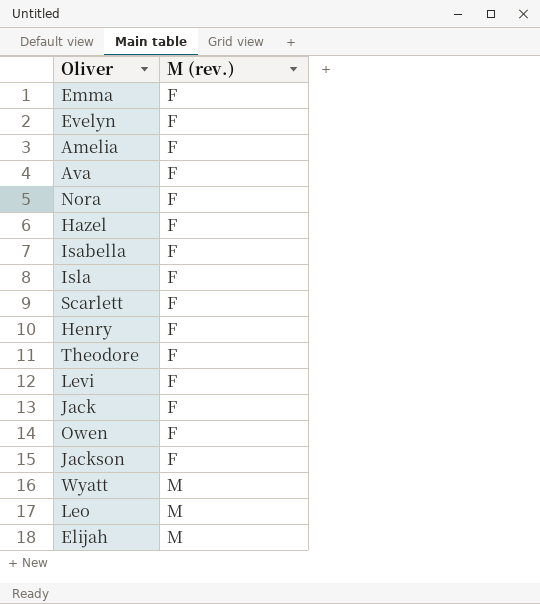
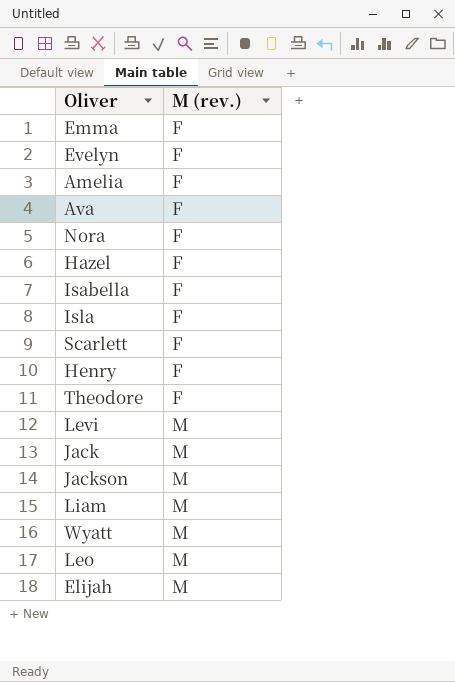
row Owen: F -> none
Levi | M (rev.): F -> M
Jack | M (rev.): F -> M
Jackson | M (rev.): F -> M
row Liam: none -> M

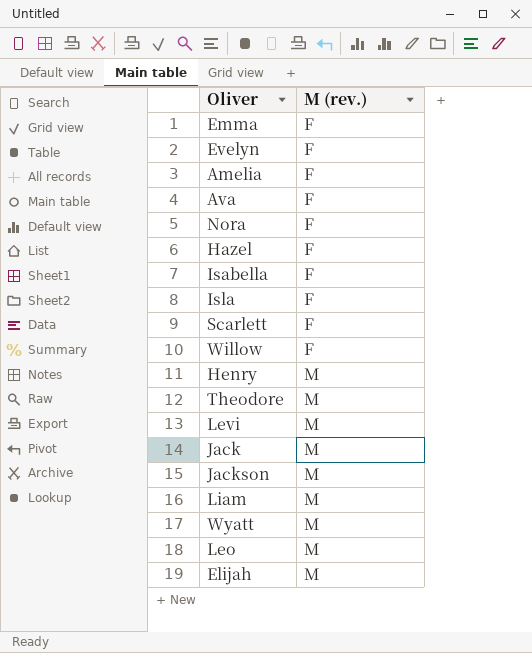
row Willow: none -> F
Henry | M (rev.): F -> M
Theodore | M (rev.): F -> M

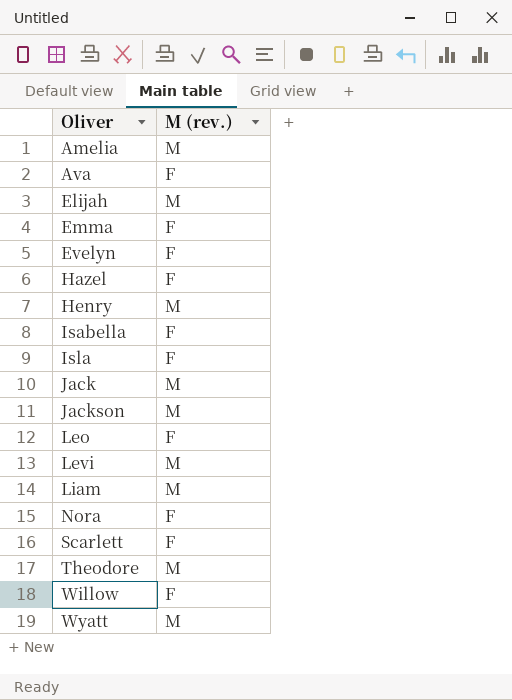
row order: M (rev.) ascending -> Oliver ascending
Amelia | M (rev.): F -> M
Leo | M (rev.): M -> F

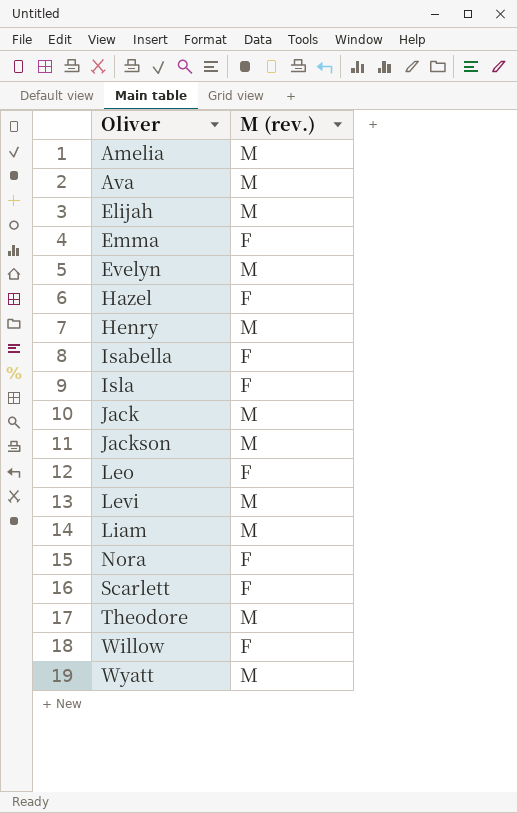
Ava | M (rev.): F -> M
Evelyn | M (rev.): F -> M

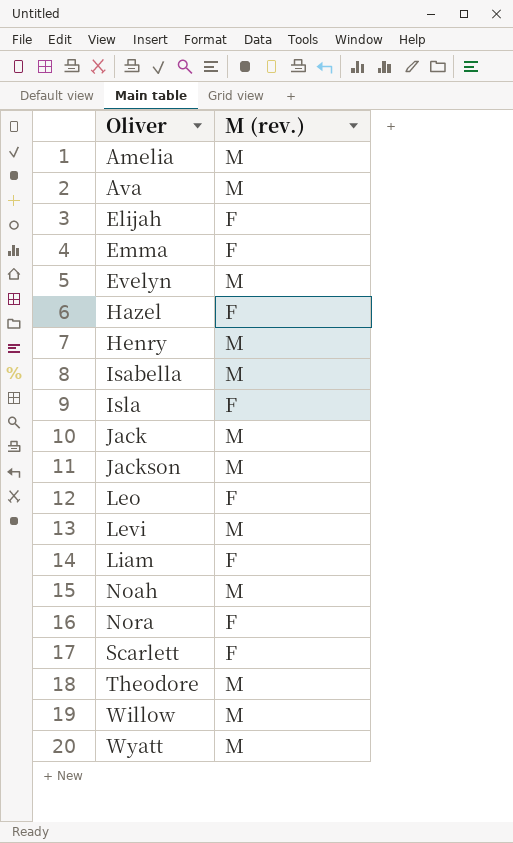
Elijah | M (rev.): M -> F
Isabella | M (rev.): F -> M
Liam | M (rev.): M -> F
row Noah: none -> M
Willow | M (rev.): F -> M

